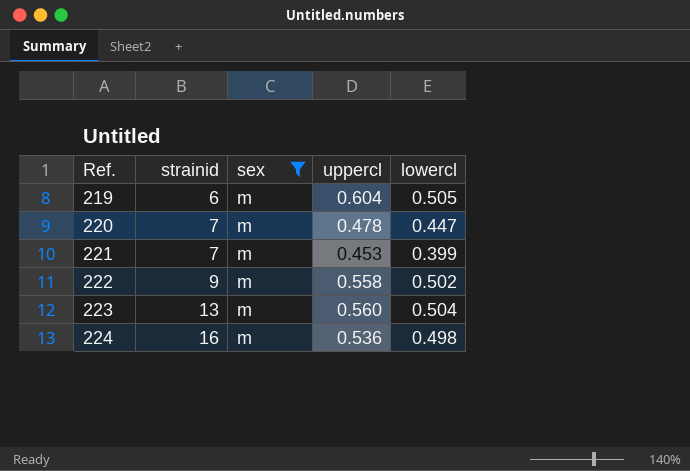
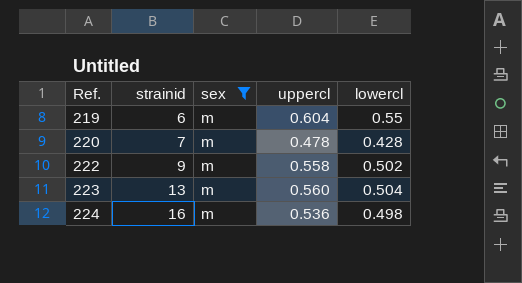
row 221: 7 | m | 0.453 | 0.399 -> none
219 | lowercl: 0.505 -> 0.55
220 | lowercl: 0.447 -> 0.428

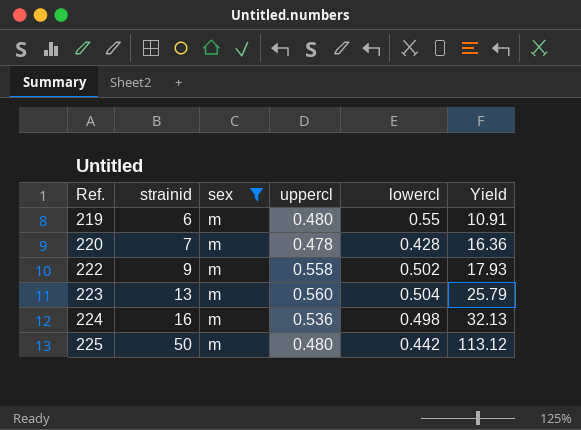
column Yield | formula: none -> [strainid] / [lowercl]
219 | uppercl: 0.604 -> 0.480
row 225: none -> 50 | m | 0.480 | 0.442 | 113.12

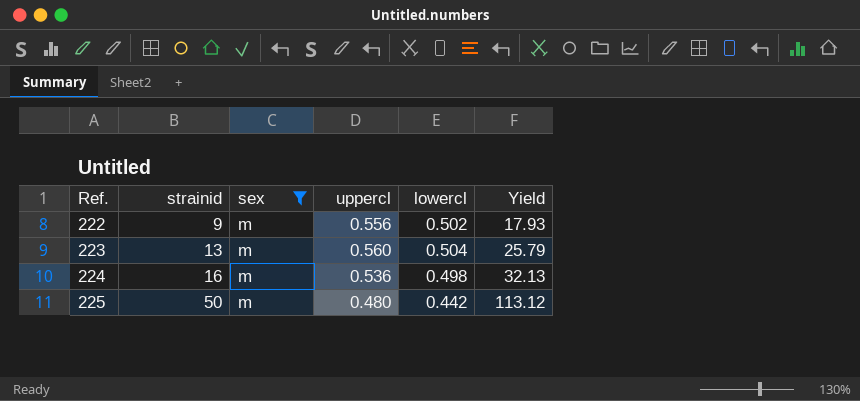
row 219: 6 | m | 0.480 | 0.55 | 10.91 -> none
row 220: 7 | m | 0.478 | 0.428 | 16.36 -> none
222 | uppercl: 0.558 -> 0.556

